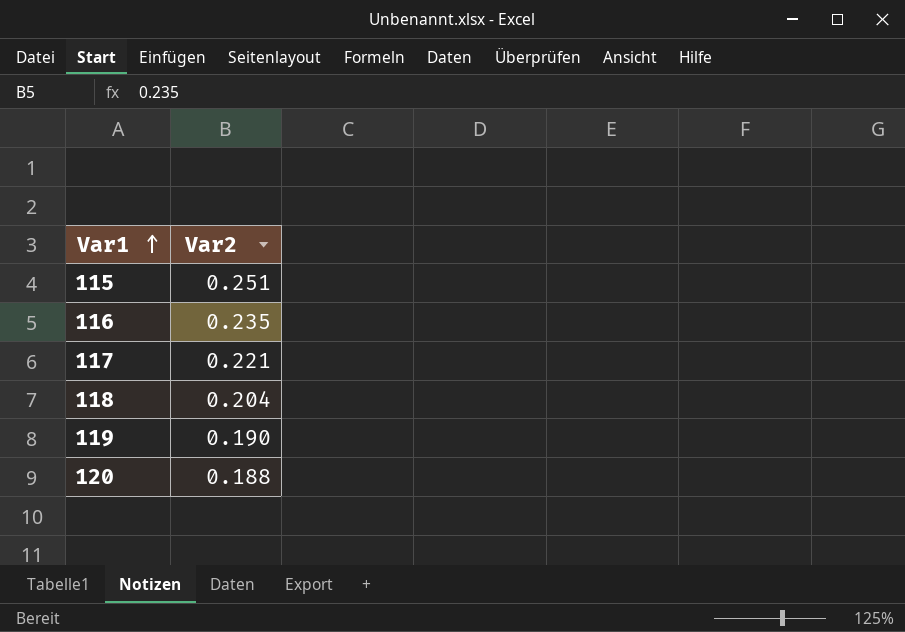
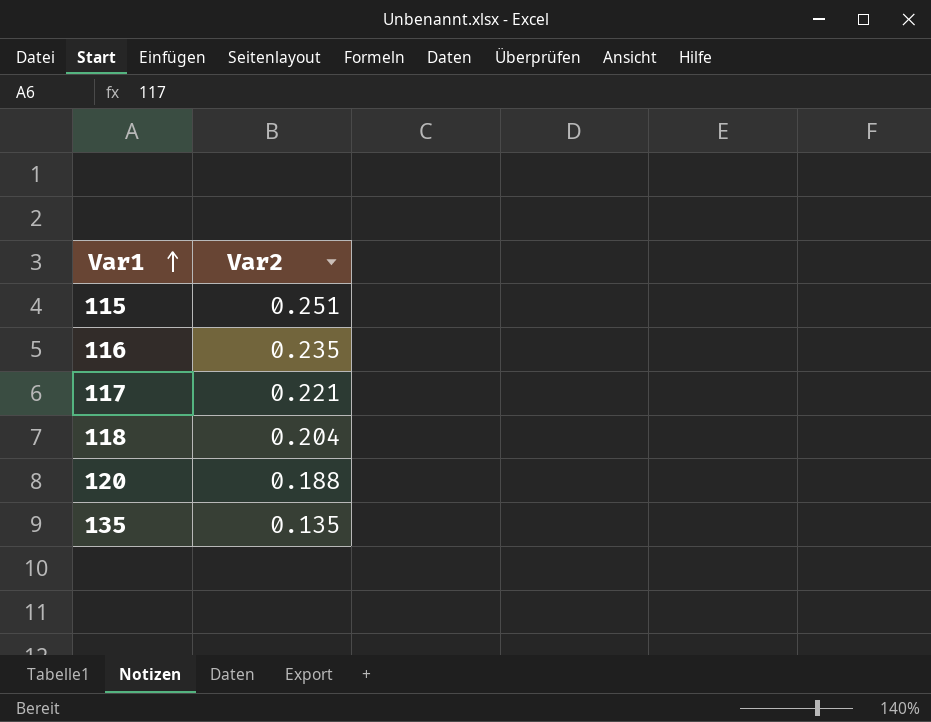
row 119: 0.190 -> none
row 135: none -> 0.135

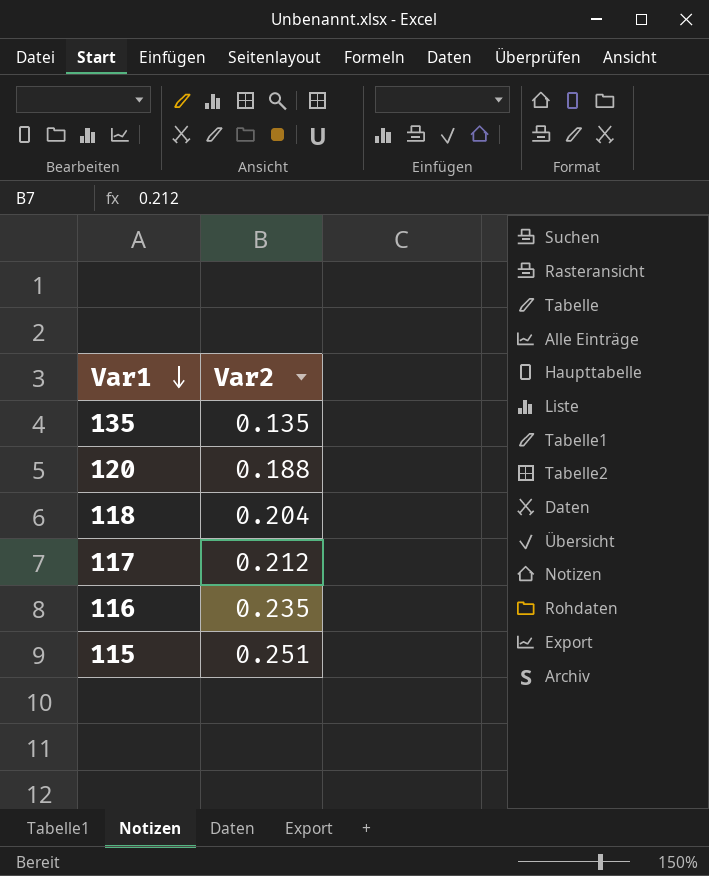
row order: Var1 ascending -> Var1 descending
117 | Var2: 0.221 -> 0.212

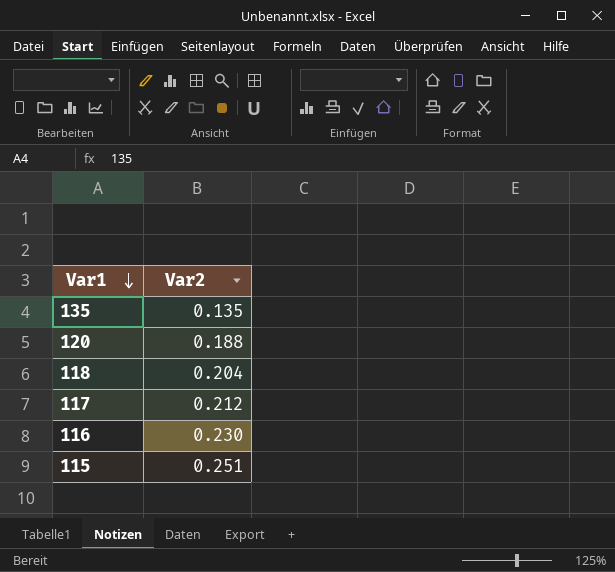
116 | Var2: 0.235 -> 0.230

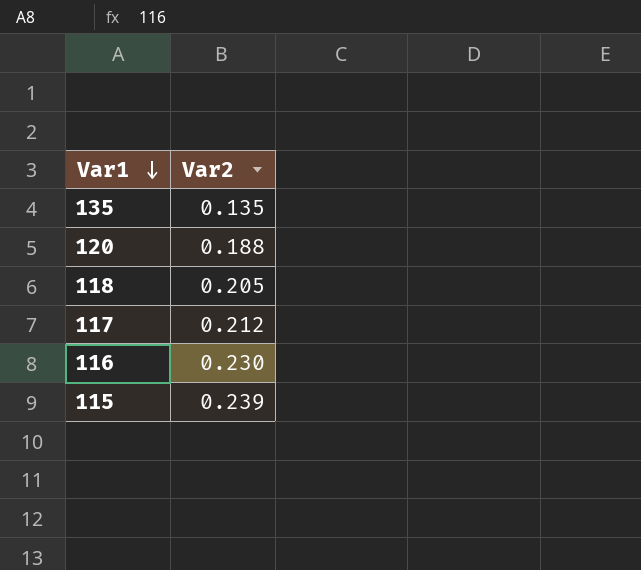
118 | Var2: 0.204 -> 0.205
115 | Var2: 0.251 -> 0.239

